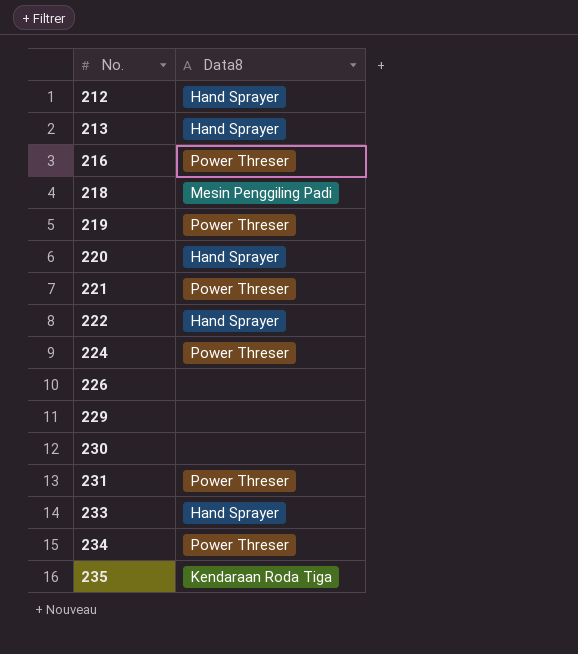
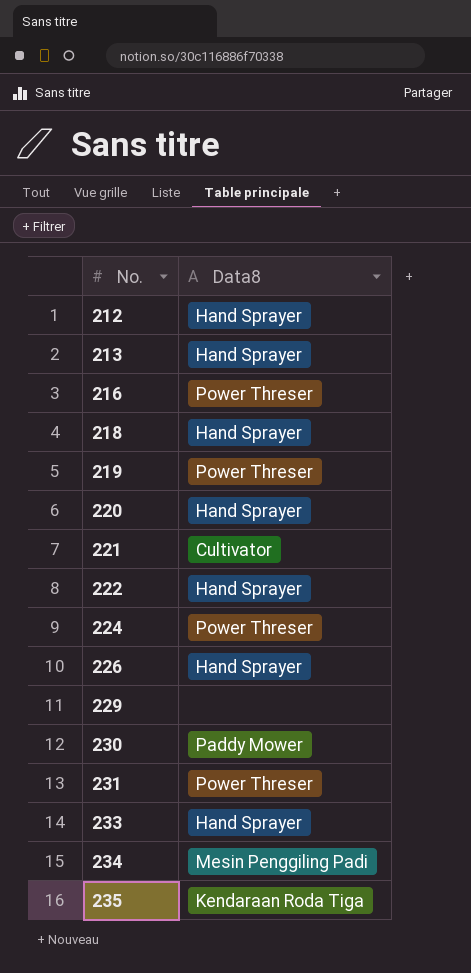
218 | Data8: Mesin Penggiling Padi -> Hand Sprayer
221 | Data8: Power Threser -> Cultivator
226 | Data8: none -> Hand Sprayer
230 | Data8: none -> Paddy Mower
234 | Data8: Power Threser -> Mesin Penggiling Padi

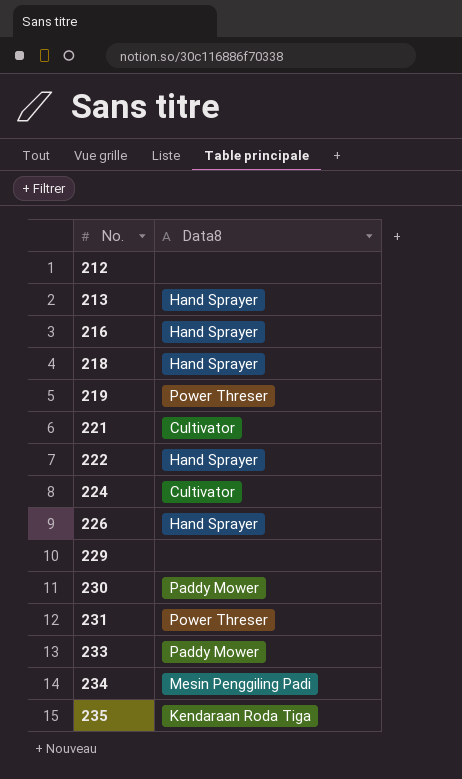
row 220: Hand Sprayer -> none
212 | Data8: Hand Sprayer -> none
216 | Data8: Power Threser -> Hand Sprayer
224 | Data8: Power Threser -> Cultivator
233 | Data8: Hand Sprayer -> Paddy Mower

